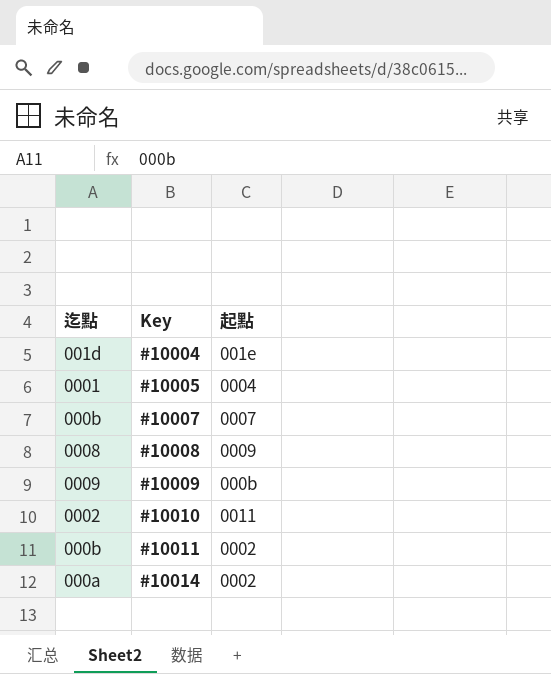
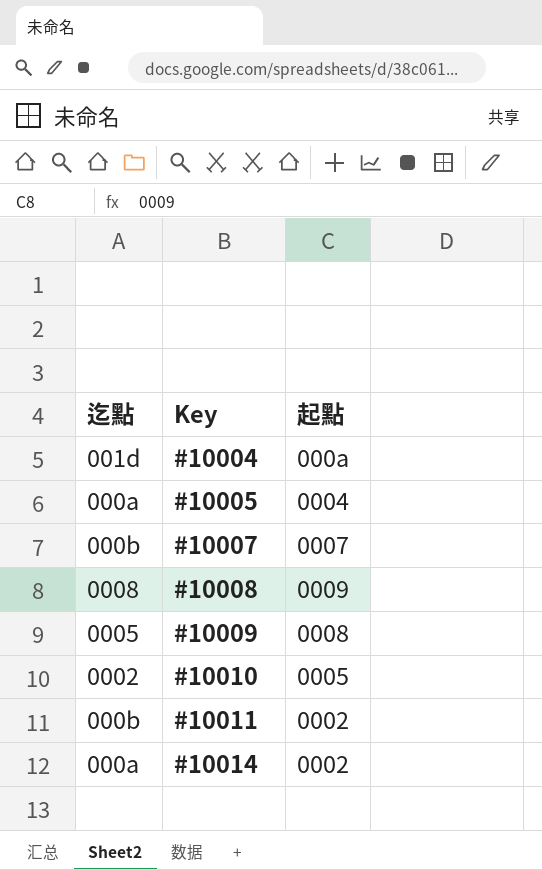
#10004 | 起點: 001e -> 000a
#10005 | 迄點: 0001 -> 000a
#10009 | 迄點: 0009 -> 0005
#10009 | 起點: 000b -> 0008
#10010 | 起點: 0011 -> 0005

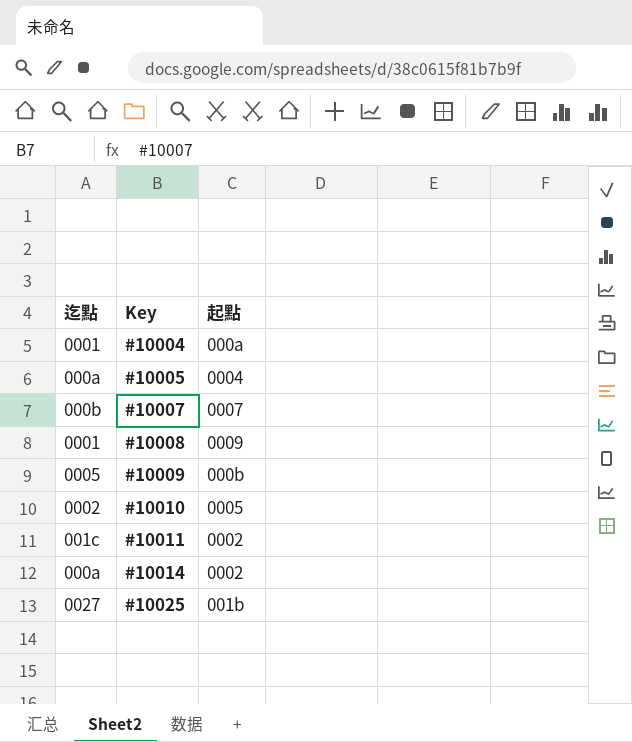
#10004 | 迄點: 001d -> 0001
#10008 | 迄點: 0008 -> 0001
#10009 | 起點: 0008 -> 000b
#10011 | 迄點: 000b -> 001c
row #10025: none -> 0027 | 001b

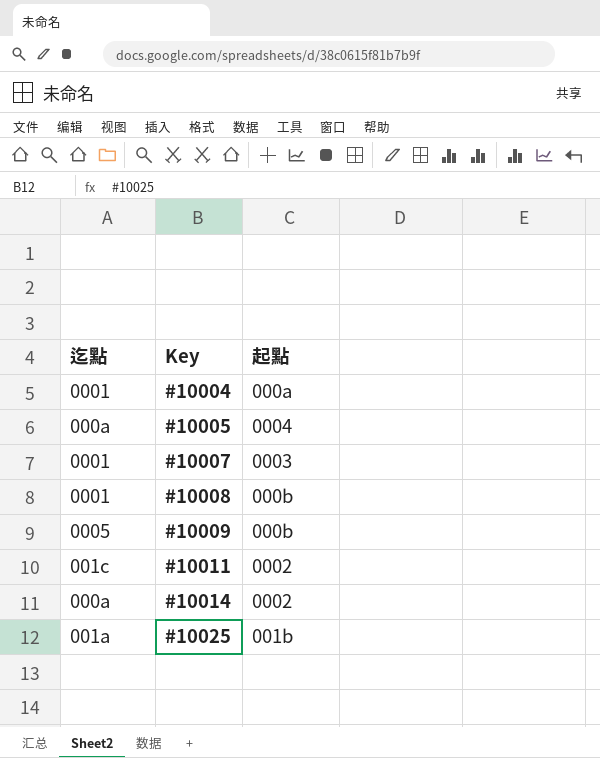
row #10010: 0002 | 0005 -> none
#10007 | 迄點: 000b -> 0001
#10007 | 起點: 0007 -> 0003
#10008 | 起點: 0009 -> 000b
#10025 | 迄點: 0027 -> 001a

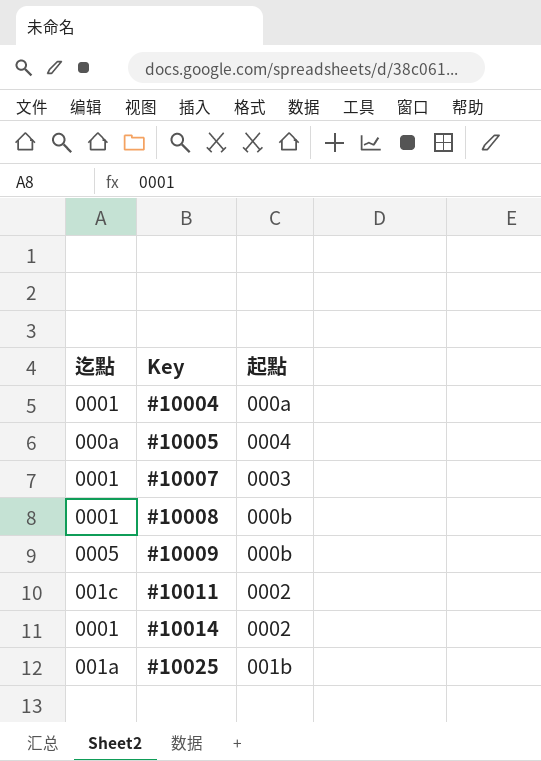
#10014 | 迄點: 000a -> 0001

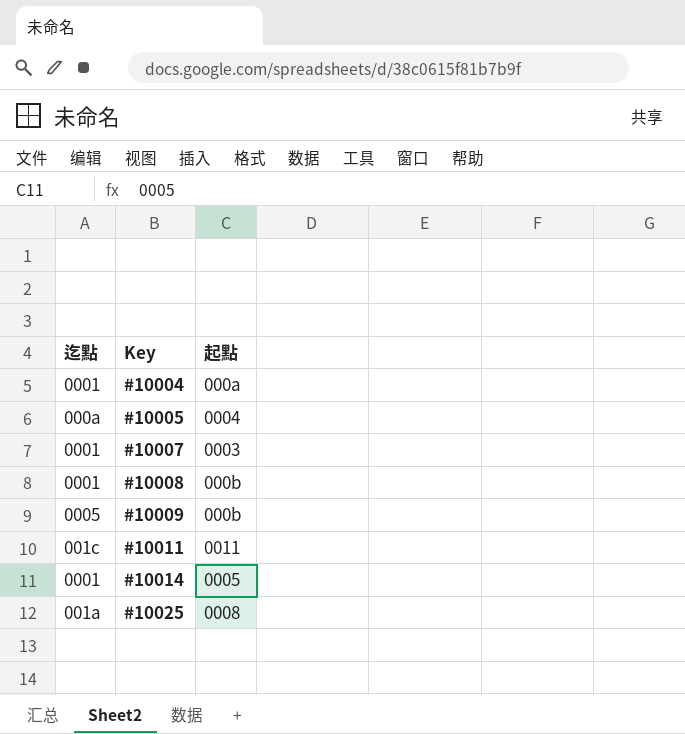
#10011 | 起點: 0002 -> 0011
#10014 | 起點: 0002 -> 0005
#10025 | 起點: 001b -> 0008

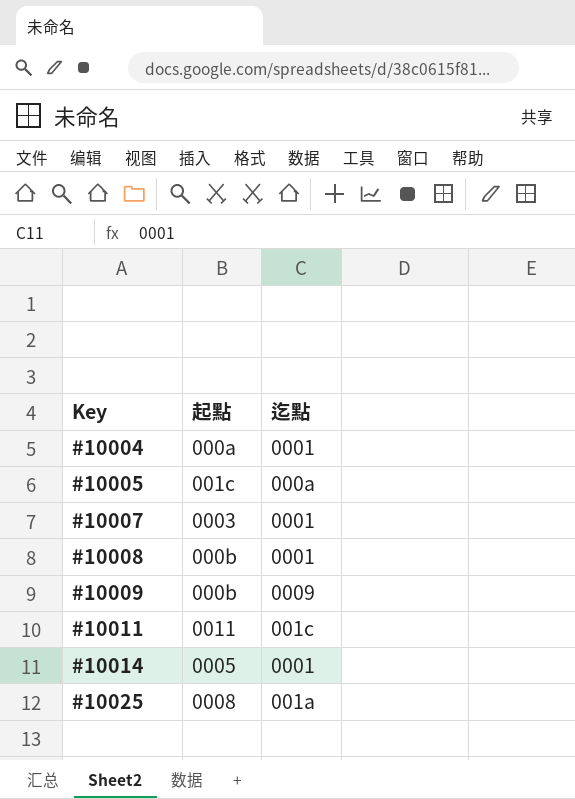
column 迄點 | position: 1 -> 3
#10005 | 起點: 0004 -> 001c
#10009 | 迄點: 0005 -> 0009

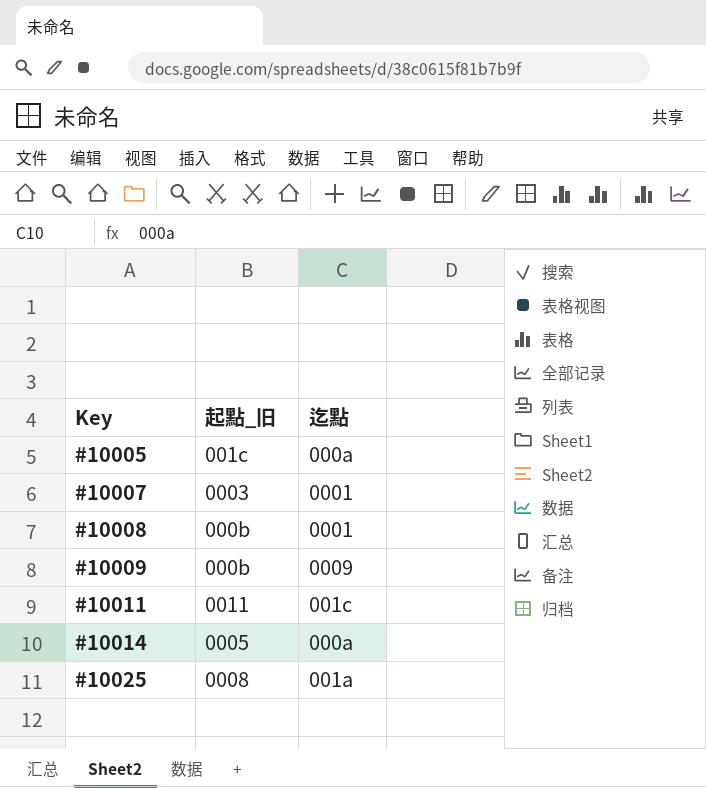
column name: 起點 -> 起點_旧
row #10004: 000a | 0001 -> none
#10014 | 迄點: 0001 -> 000a

